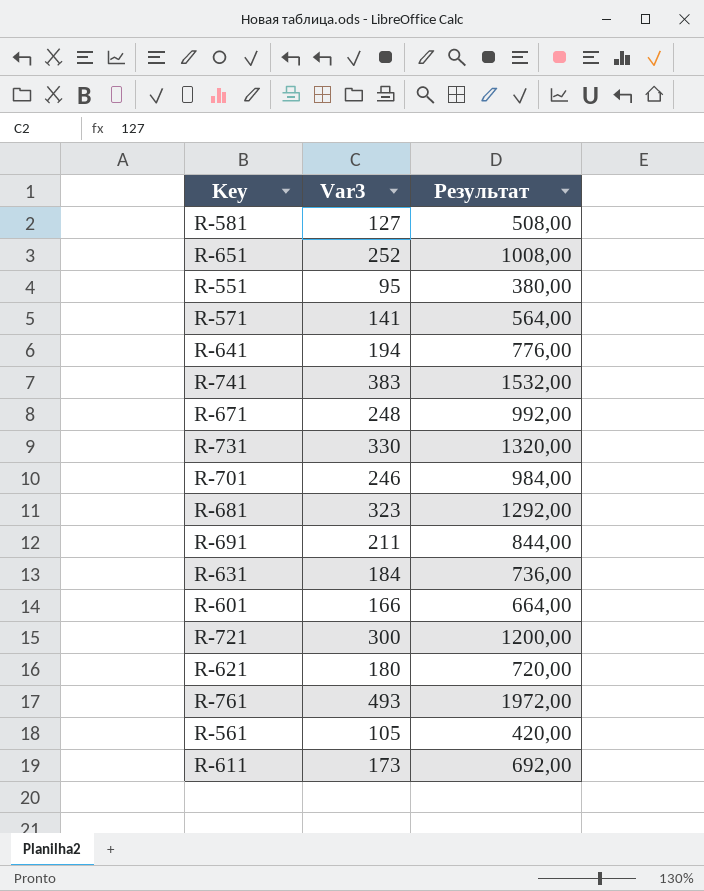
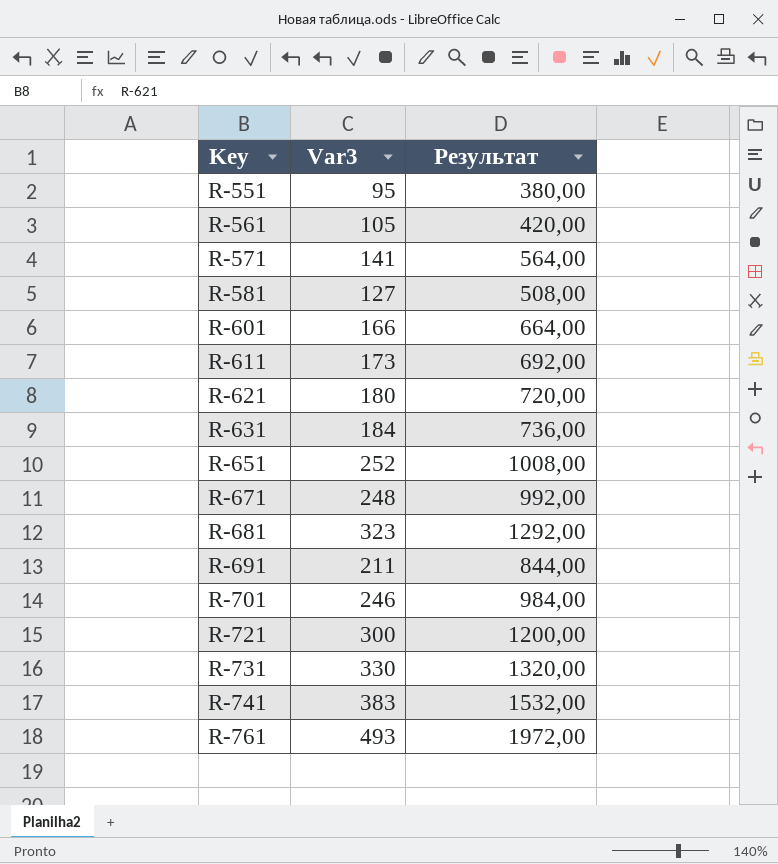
row order: none -> Key ascending
row R-641: 194 | 776,00 -> none

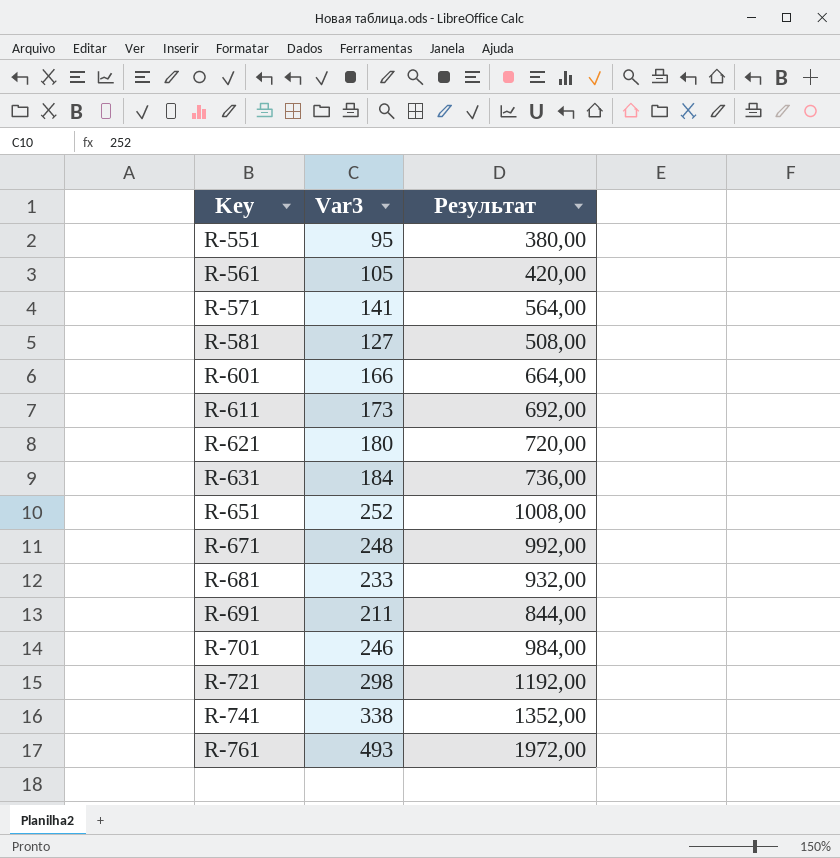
row R-731: 330 | 1320,00 -> none
R-681 | Var3: 323 -> 233
R-681 | Результат: 1292,00 -> 932,00
R-721 | Var3: 300 -> 298
R-721 | Результат: 1200,00 -> 1192,00
R-741 | Var3: 383 -> 338
R-741 | Результат: 1532,00 -> 1352,00

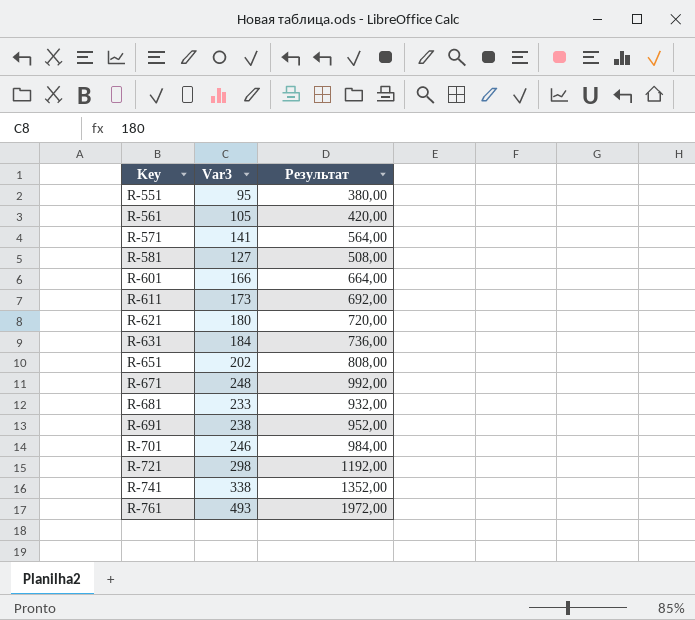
R-651 | Var3: 252 -> 202
R-651 | Результат: 1008,00 -> 808,00
R-691 | Var3: 211 -> 238
R-691 | Результат: 844,00 -> 952,00

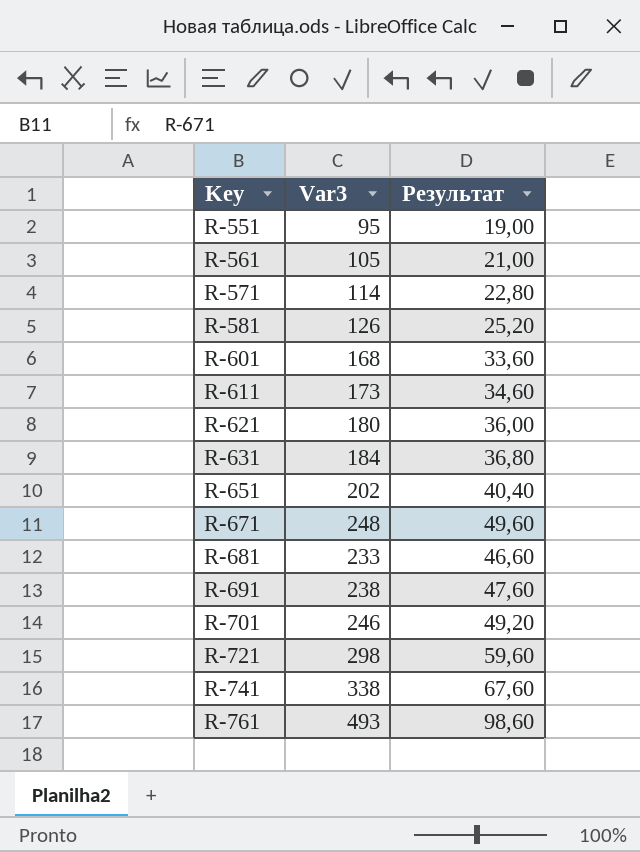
column Результат | formula: [Var3] * 4 -> [Var3] * 0,2
R-571 | Var3: 141 -> 114
R-581 | Var3: 127 -> 126
R-601 | Var3: 166 -> 168

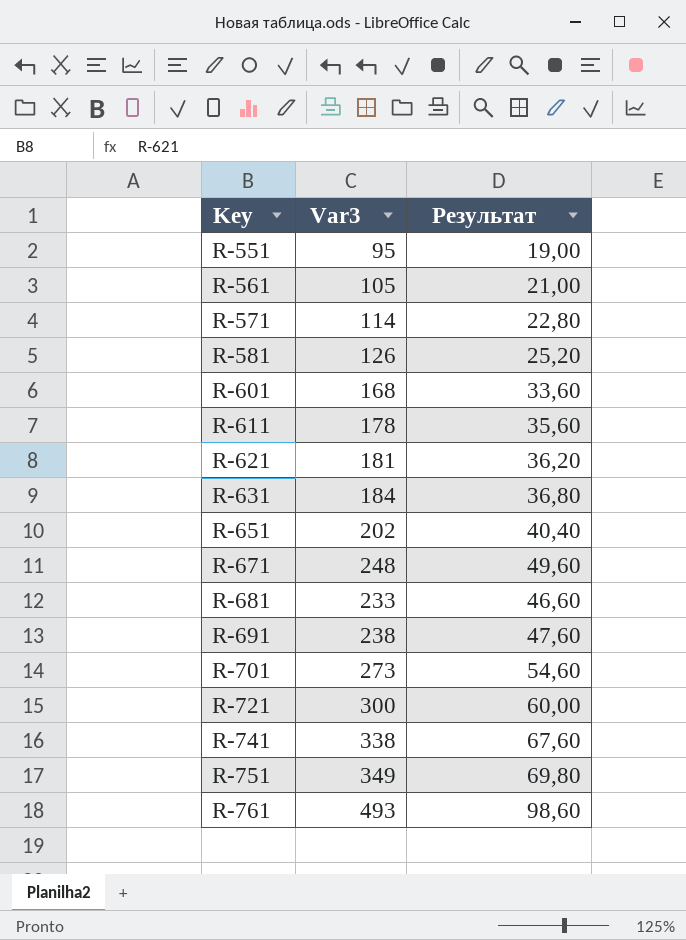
R-611 | Var3: 173 -> 178
R-611 | Результат: 34,60 -> 35,60
R-621 | Var3: 180 -> 181
R-621 | Результат: 36,00 -> 36,20
R-701 | Var3: 246 -> 273
R-701 | Результат: 49,20 -> 54,60
R-721 | Var3: 298 -> 300
R-721 | Результат: 59,60 -> 60,00
row R-751: none -> 349 | 69,80

